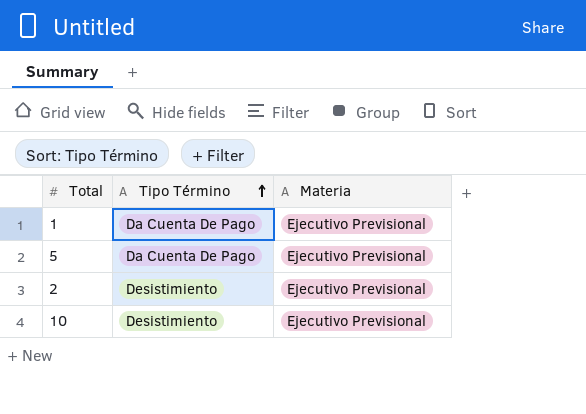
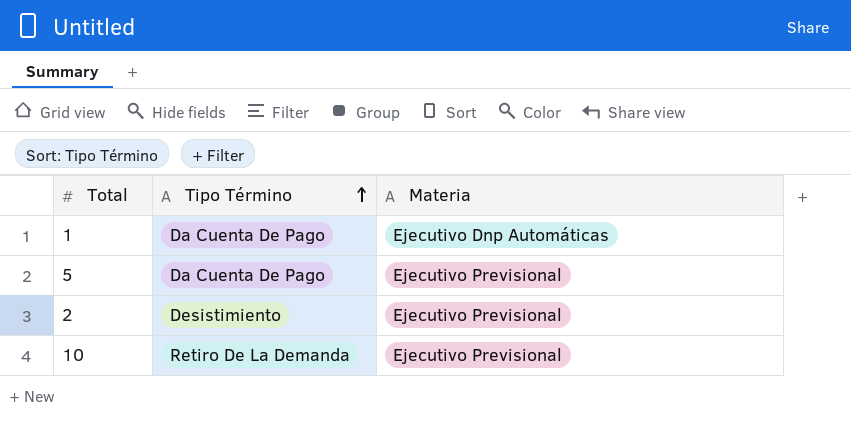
1 | Materia: Ejecutivo Previsional -> Ejecutivo Dnp Automáticas
10 | Tipo Término: Desistimiento -> Retiro De La Demanda

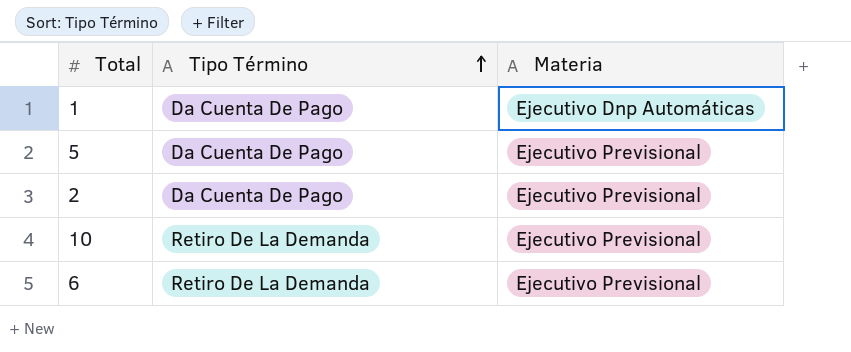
2 | Tipo Término: Desistimiento -> Da Cuenta De Pago
row 6: none -> Retiro De La Demanda | Ejecutivo Previsional

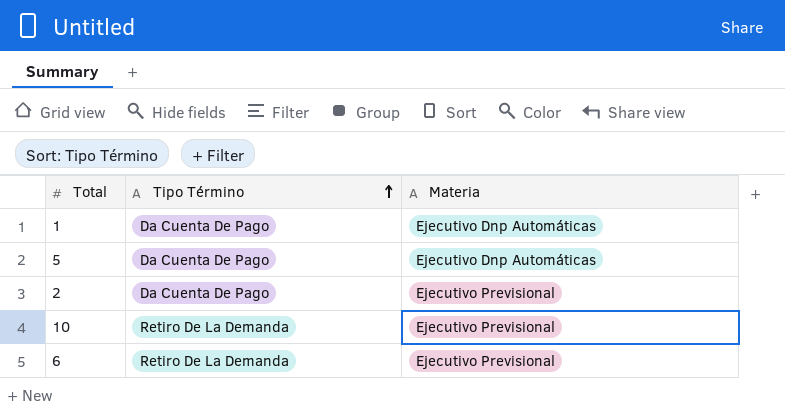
5 | Materia: Ejecutivo Previsional -> Ejecutivo Dnp Automáticas

